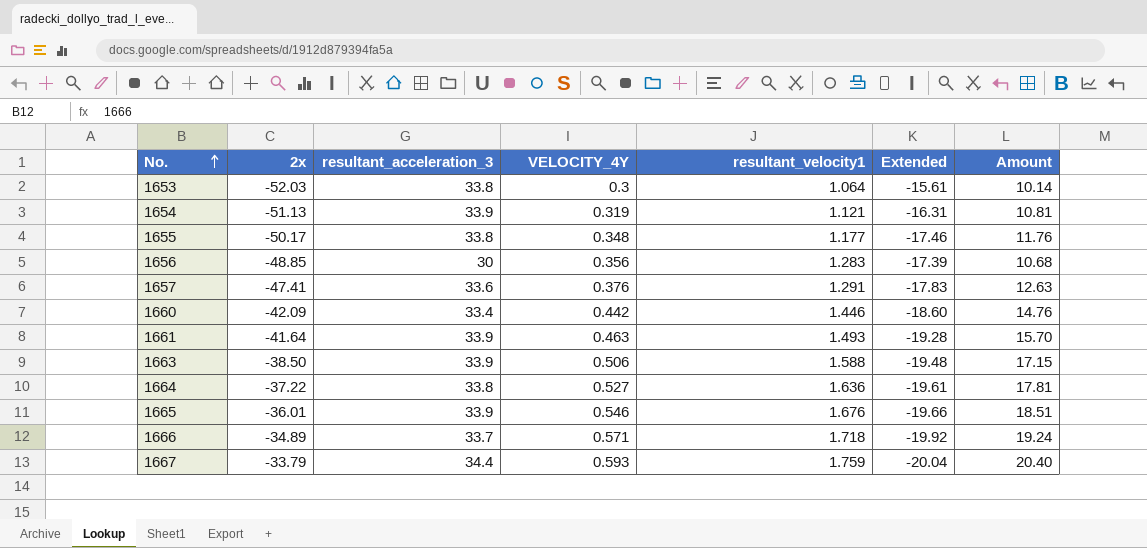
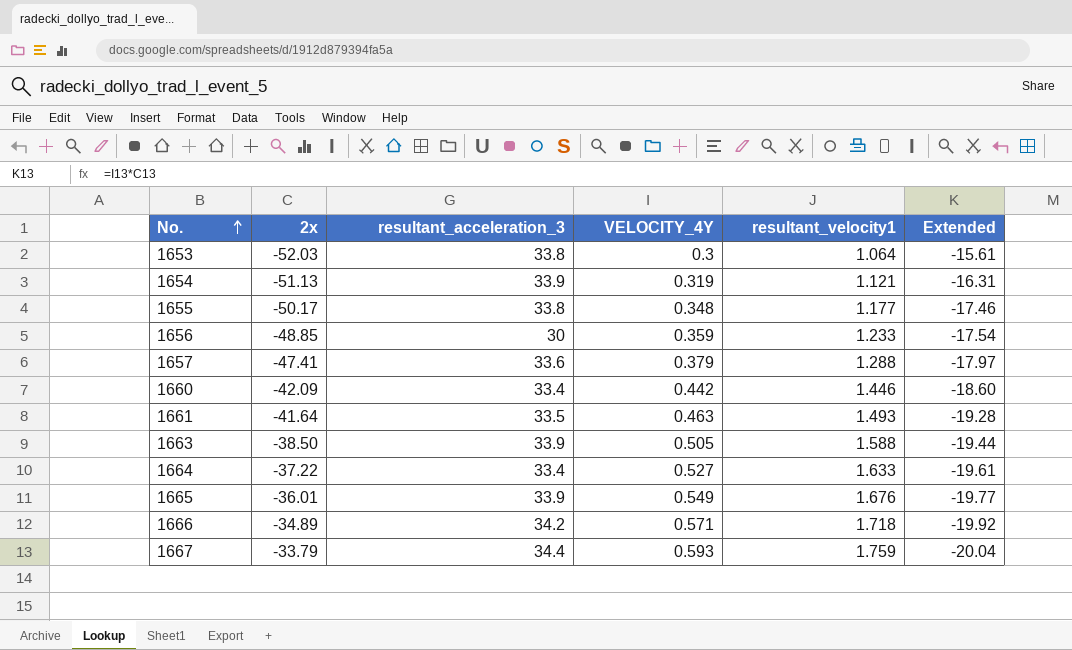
column Amount | formula: [resultant_acceleration_3] * [VELOCITY_4Y] -> none
1656 | VELOCITY_4Y: 0.356 -> 0.359
1656 | resultant_velocity1: 1.283 -> 1.233
1656 | Extended: -17.39 -> -17.54
1657 | VELOCITY_4Y: 0.376 -> 0.379
1657 | resultant_velocity1: 1.291 -> 1.288
1657 | Extended: -17.83 -> -17.97
1661 | resultant_acceleration_3: 33.9 -> 33.5
1663 | VELOCITY_4Y: 0.506 -> 0.505
1663 | Extended: -19.48 -> -19.44
1664 | resultant_acceleration_3: 33.8 -> 33.4
1664 | resultant_velocity1: 1.636 -> 1.633
1665 | VELOCITY_4Y: 0.546 -> 0.549
1665 | Extended: -19.66 -> -19.77
1666 | resultant_acceleration_3: 33.7 -> 34.2

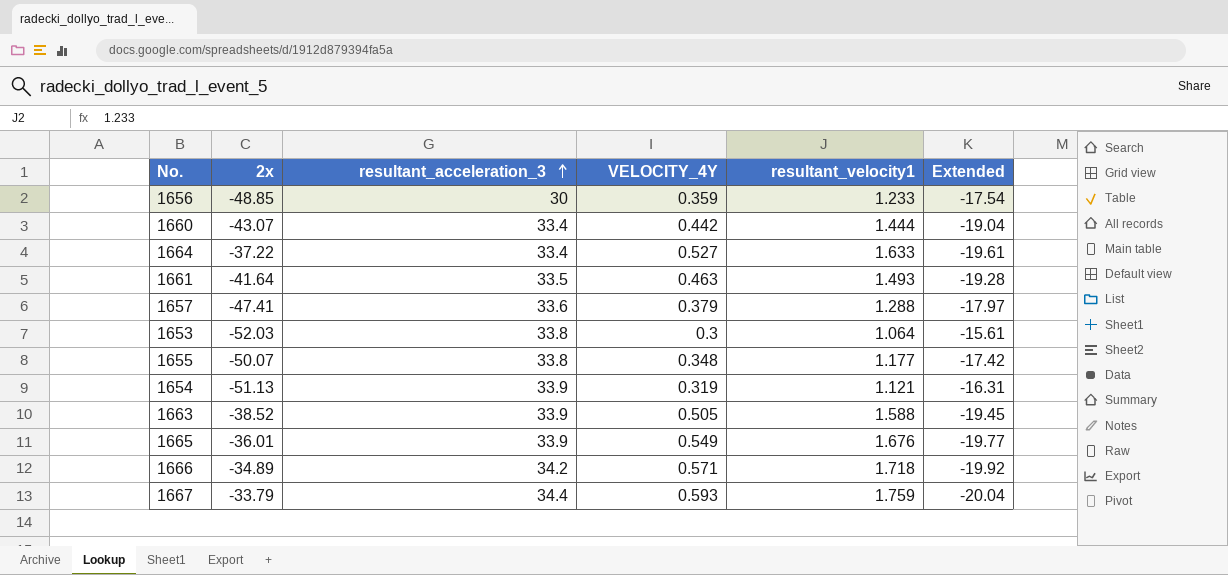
row order: No. ascending -> resultant_acceleration_3 ascending
1660 | 2x: -42.09 -> -43.07
1660 | resultant_velocity1: 1.446 -> 1.444
1660 | Extended: -18.60 -> -19.04
1655 | 2x: -50.17 -> -50.07
1655 | Extended: -17.46 -> -17.42
1663 | 2x: -38.50 -> -38.52
1663 | Extended: -19.44 -> -19.45

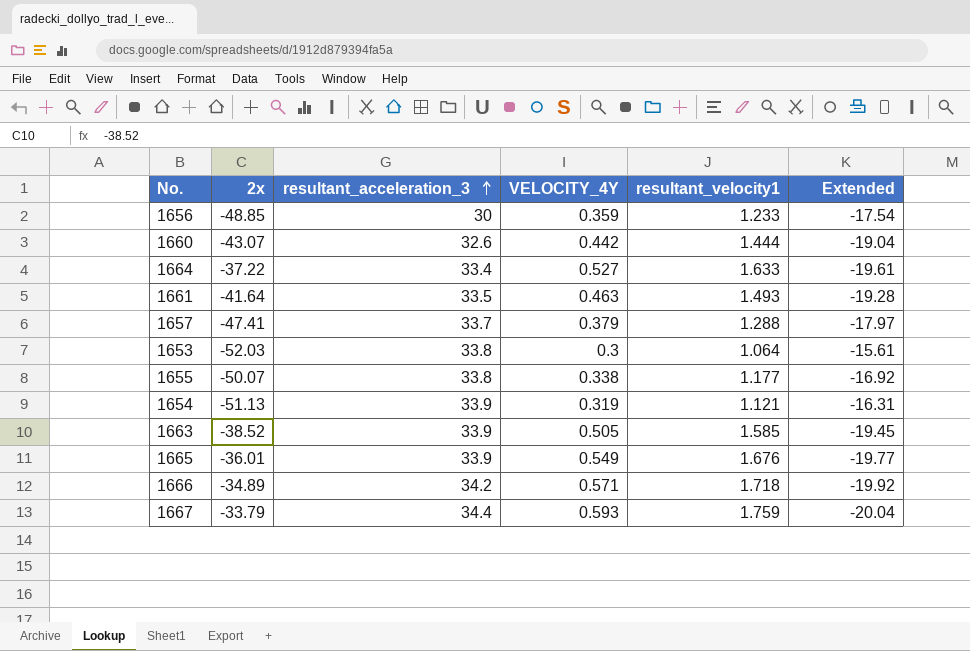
1660 | resultant_acceleration_3: 33.4 -> 32.6
1657 | resultant_acceleration_3: 33.6 -> 33.7
1655 | VELOCITY_4Y: 0.348 -> 0.338
1655 | Extended: -17.42 -> -16.92
1663 | resultant_velocity1: 1.588 -> 1.585

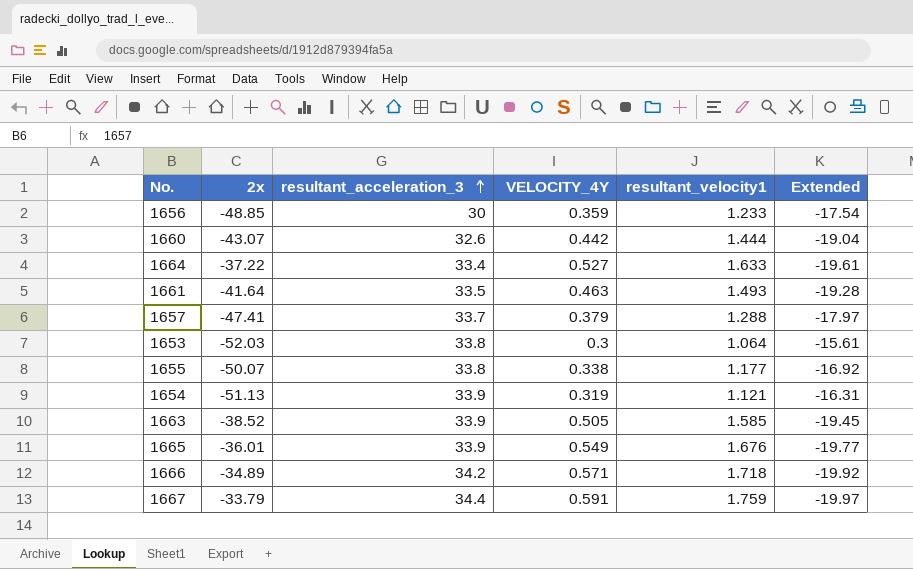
1667 | VELOCITY_4Y: 0.593 -> 0.591
1667 | Extended: -20.04 -> -19.97

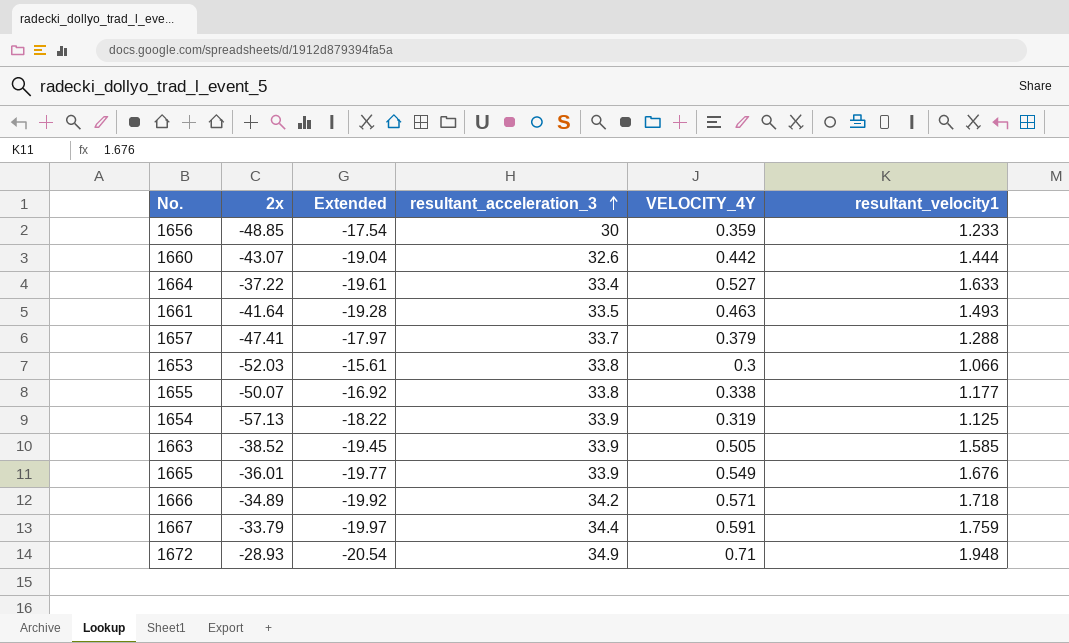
column Extended | position: 6 -> 3
1653 | resultant_velocity1: 1.064 -> 1.066
1654 | 2x: -51.13 -> -57.13
1654 | Extended: -16.31 -> -18.22
1654 | resultant_velocity1: 1.121 -> 1.125
row 1672: none -> -28.93 | -20.54 | 34.9 | 0.71 | 1.948

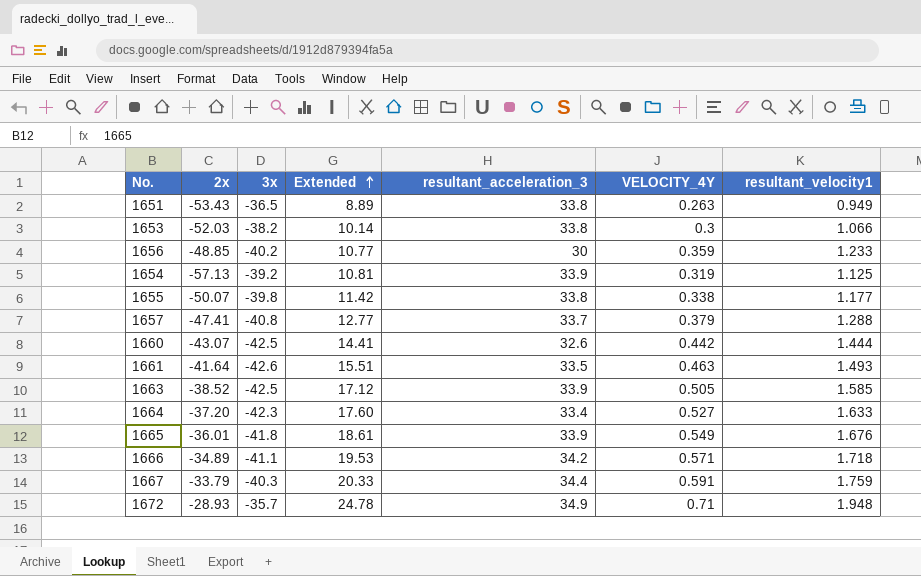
row order: resultant_acceleration_3 ascending -> Extended ascending
column 3x | position: none -> 3
column Extended | formula: [2x] * [VELOCITY_4Y] -> [resultant_acceleration_3] * [VELOCITY_4Y]
row 1651: none -> -53.43 | -36.5 | 8.89 | 33.8 | 0.263 | 0.949
1664 | 2x: -37.22 -> -37.20

